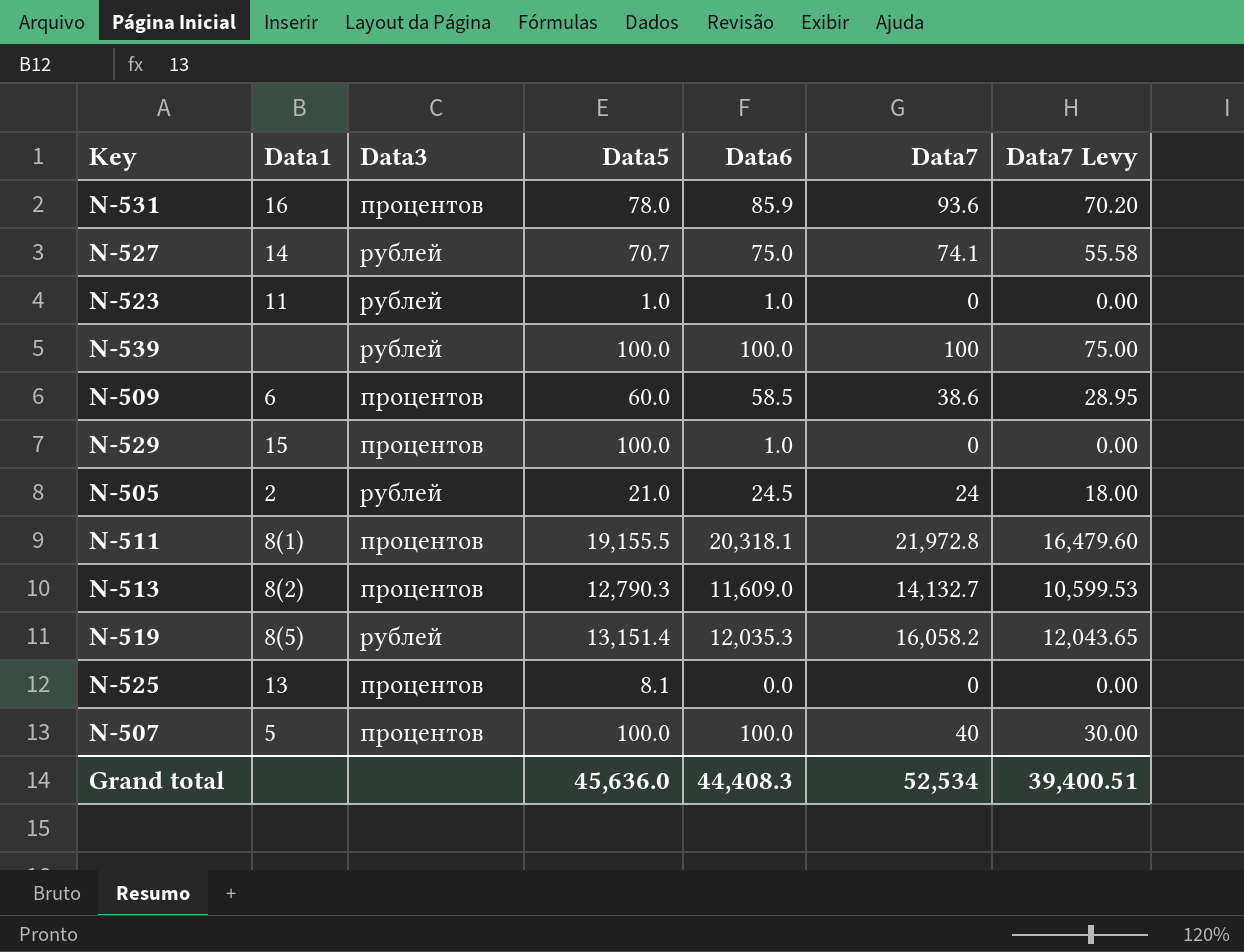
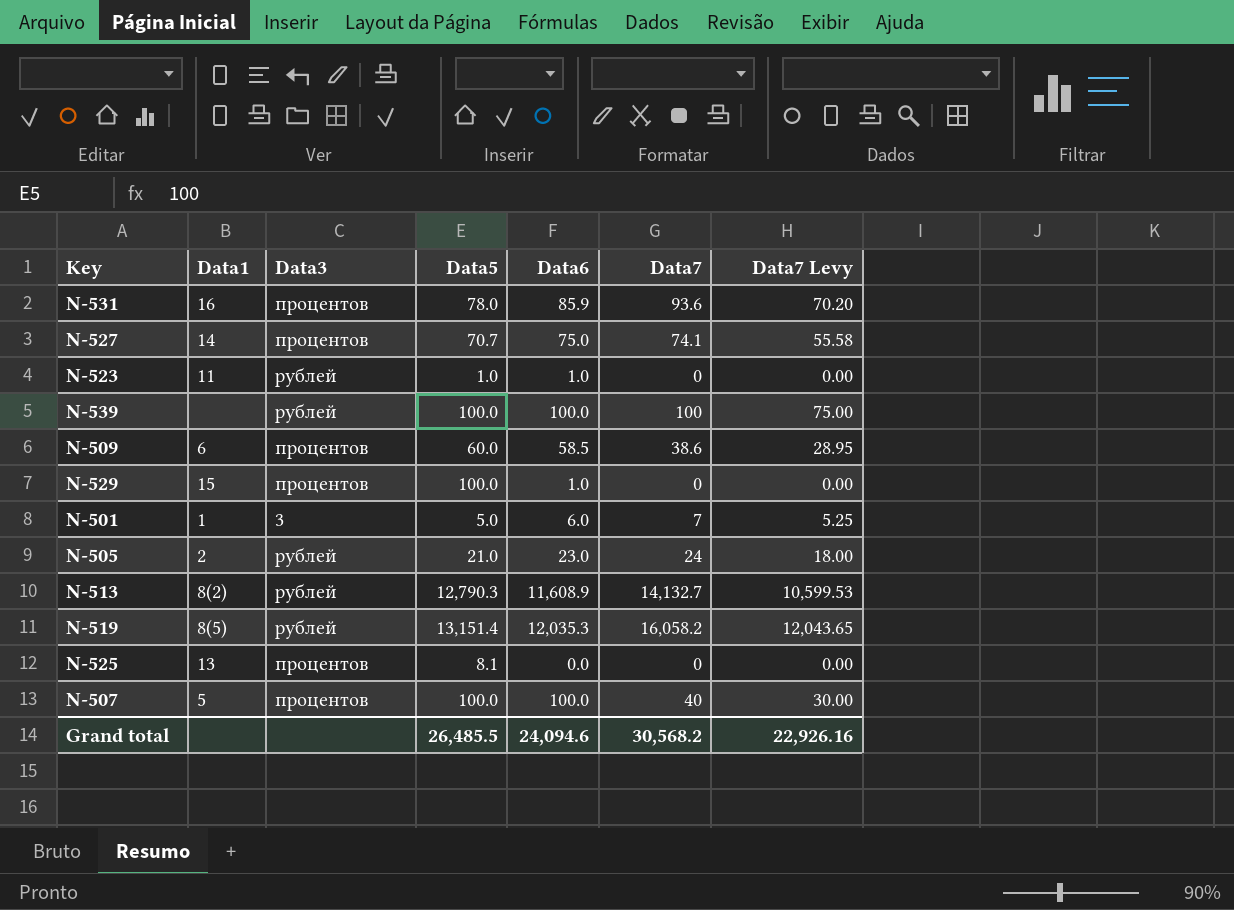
row N-511: 8(1) | процентов | 19,155.5 | 20,318.1 | 21,972.8 | 16,479.60 -> none
N-527 | Data3: рублей -> процентов
row N-501: none -> 1 | 3 | 5.0 | 6.0 | 7 | 5.25
N-505 | Data6: 24.5 -> 23.0
N-513 | Data3: процентов -> рублей
N-513 | Data6: 11,609.0 -> 11,608.9
Grand total | Data5: 45,636.0 -> 26,485.5
Grand total | Data6: 44,408.3 -> 24,094.6
Grand total | Data7: 52,534 -> 30,568.2
Grand total | Data7 Levy: 39,400.51 -> 22,926.16

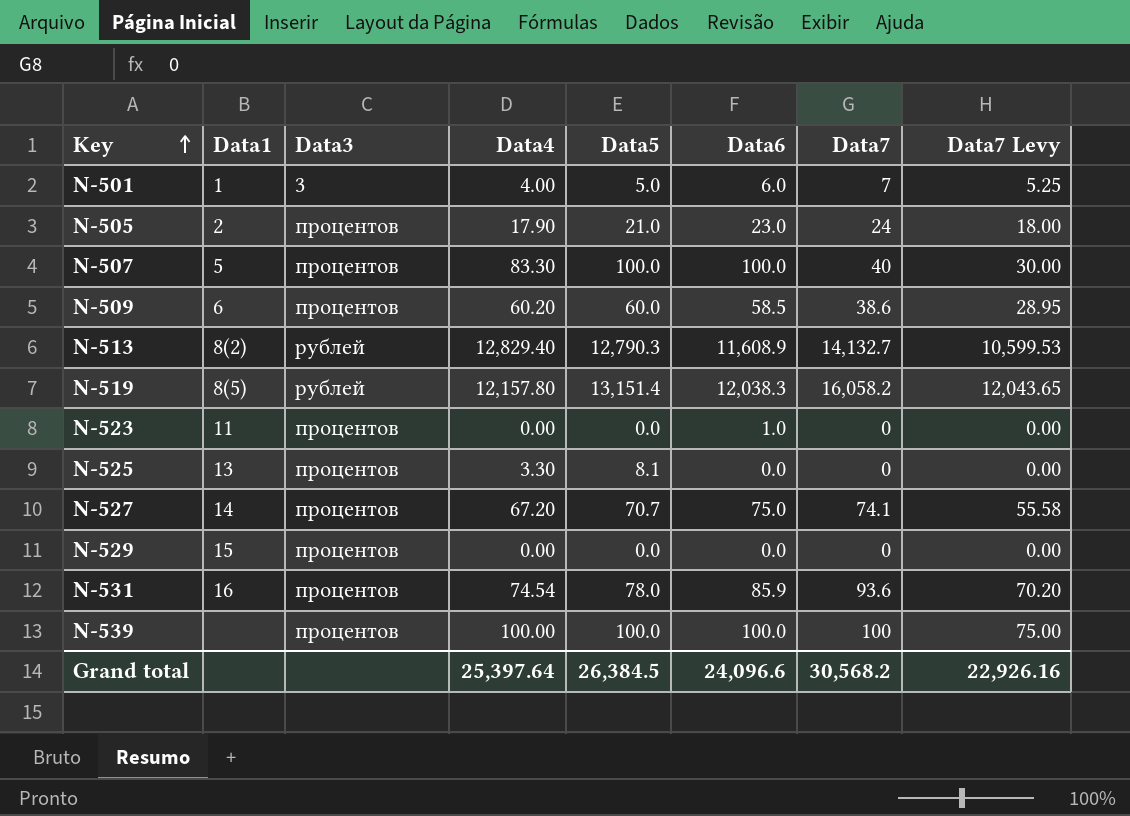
row order: none -> Key ascending
column Data4 | position: none -> 4
N-505 | Data3: рублей -> процентов
N-519 | Data6: 12,035.3 -> 12,038.3
N-523 | Data3: рублей -> процентов
N-523 | Data5: 1.0 -> 0.0
N-529 | Data5: 100.0 -> 0.0
N-529 | Data6: 1.0 -> 0.0
N-539 | Data3: рублей -> процентов
Grand total | Data5: 26,485.5 -> 26,384.5
Grand total | Data6: 24,094.6 -> 24,096.6

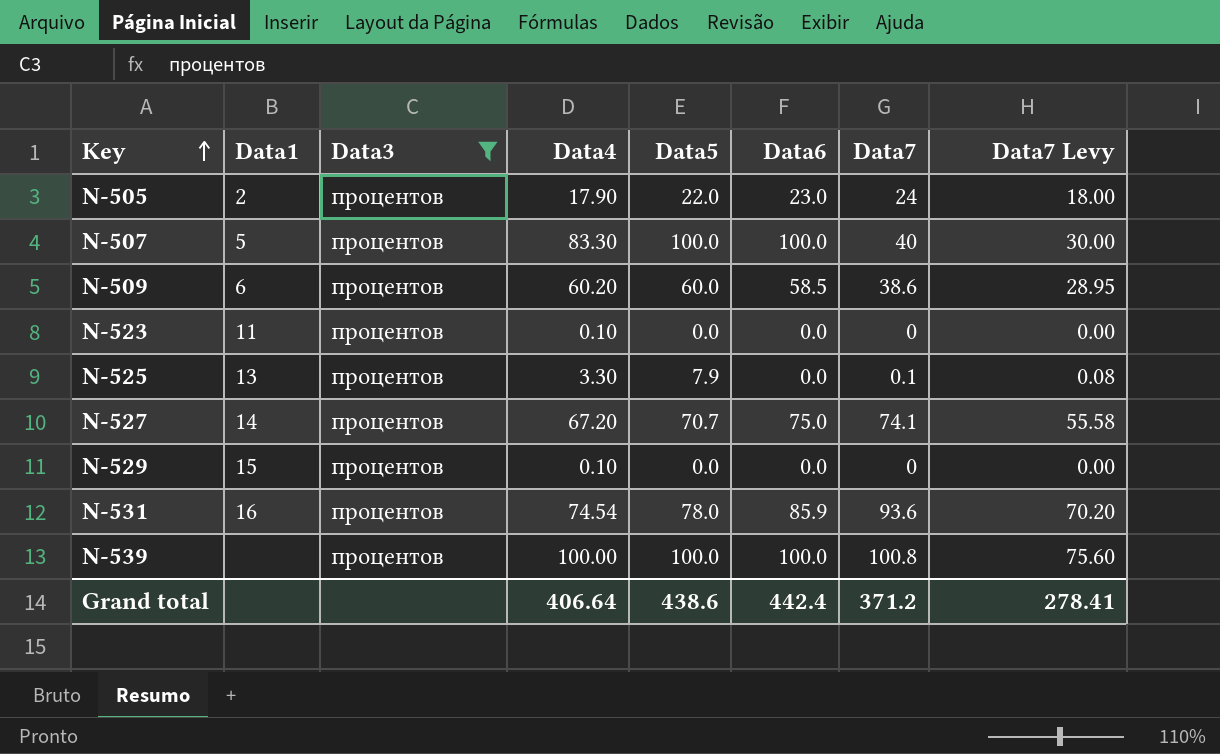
filter: none -> Data3 = процентов
N-505 | Data5: 21.0 -> 22.0
N-523 | Data4: 0.00 -> 0.10
N-523 | Data6: 1.0 -> 0.0
N-525 | Data5: 8.1 -> 7.9
N-525 | Data7: 0 -> 0.1
N-525 | Data7 Levy: 0.00 -> 0.08
N-529 | Data4: 0.00 -> 0.10
N-539 | Data7: 100 -> 100.8
N-539 | Data7 Levy: 75.00 -> 75.60
Grand total | Data4: 25,397.64 -> 406.64
Grand total | Data5: 26,384.5 -> 438.6
Grand total | Data6: 24,096.6 -> 442.4
Grand total | Data7: 30,568.2 -> 371.2
Grand total | Data7 Levy: 22,926.16 -> 278.41

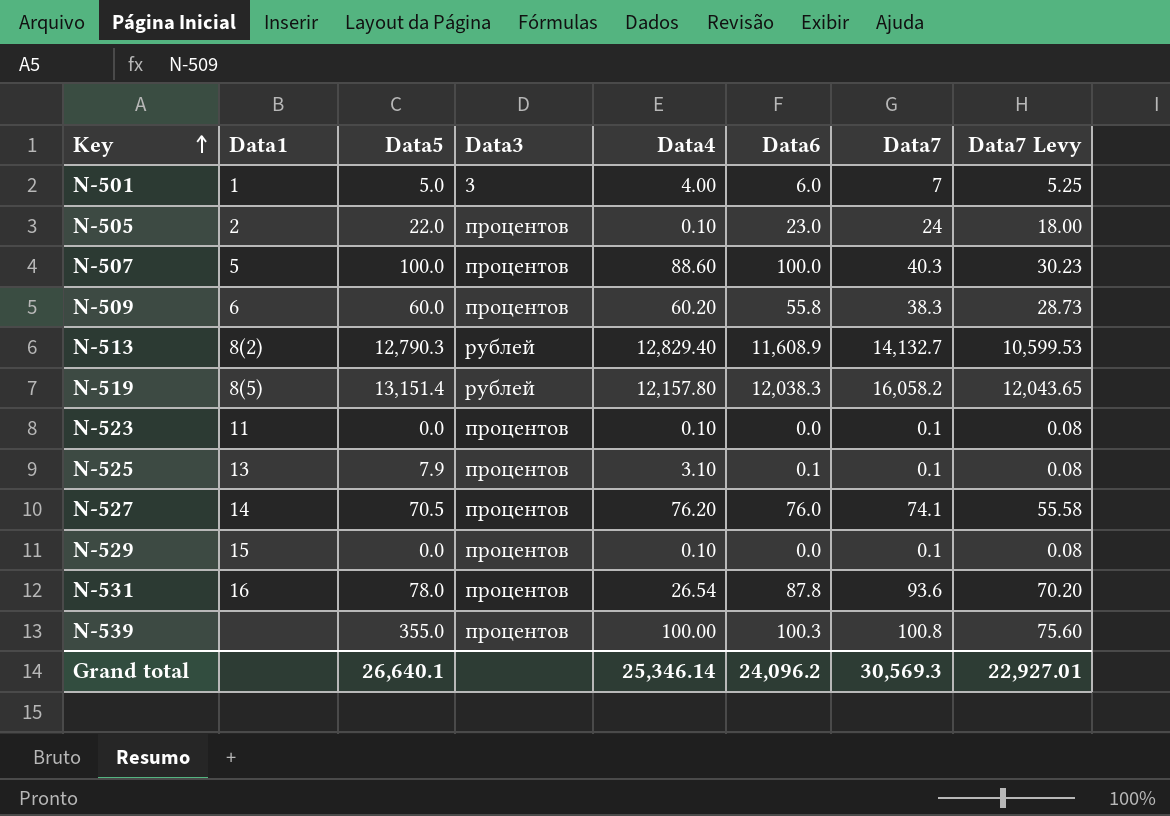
filter: Data3 = процентов -> none
column Data5 | position: 5 -> 3
N-505 | Data4: 17.90 -> 0.10
N-507 | Data4: 83.30 -> 88.60
N-507 | Data7: 40 -> 40.3
N-507 | Data7 Levy: 30.00 -> 30.23
N-509 | Data6: 58.5 -> 55.8
N-509 | Data7: 38.6 -> 38.3
N-509 | Data7 Levy: 28.95 -> 28.73
N-523 | Data7: 0 -> 0.1
N-523 | Data7 Levy: 0.00 -> 0.08
N-525 | Data4: 3.30 -> 3.10
N-525 | Data6: 0.0 -> 0.1
N-527 | Data5: 70.7 -> 70.5
N-527 | Data4: 67.20 -> 76.20
N-527 | Data6: 75.0 -> 76.0
N-529 | Data7: 0 -> 0.1
N-529 | Data7 Levy: 0.00 -> 0.08
N-531 | Data4: 74.54 -> 26.54
N-531 | Data6: 85.9 -> 87.8
N-539 | Data5: 100.0 -> 355.0
N-539 | Data6: 100.0 -> 100.3
Grand total | Data5: 438.6 -> 26,640.1
Grand total | Data4: 406.64 -> 25,346.14
Grand total | Data6: 442.4 -> 24,096.2
Grand total | Data7: 371.2 -> 30,569.3
Grand total | Data7 Levy: 278.41 -> 22,927.01

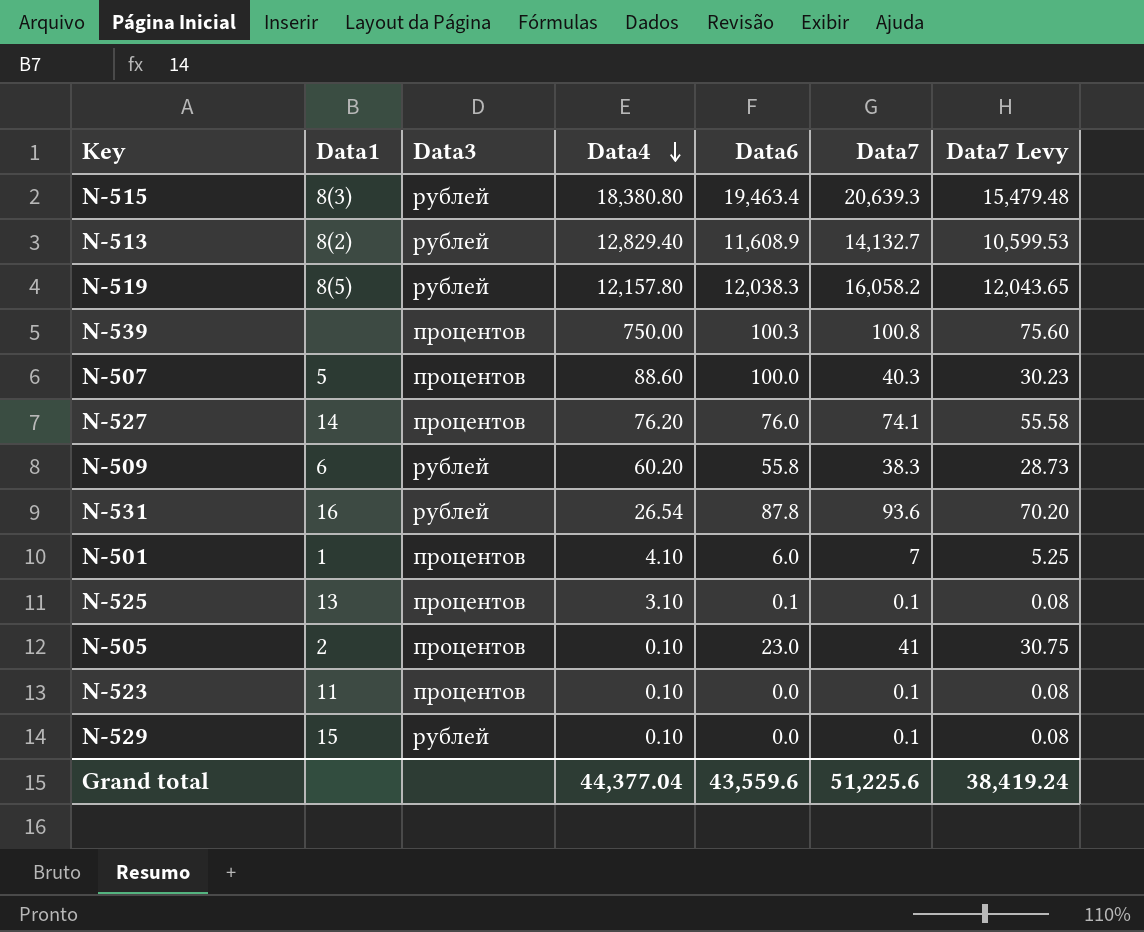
row order: Key ascending -> Data4 descending
column Data5 | position: 3 -> none
row N-515: none -> 8(3) | рублей | 18,380.80 | 19,463.4 | 20,639.3 | 15,479.48
N-539 | Data4: 100.00 -> 750.00
N-509 | Data3: процентов -> рублей
N-531 | Data3: процентов -> рублей
N-501 | Data3: 3 -> процентов
N-501 | Data4: 4.00 -> 4.10
N-505 | Data7: 24 -> 41
N-505 | Data7 Levy: 18.00 -> 30.75
N-529 | Data3: процентов -> рублей
Grand total | Data4: 25,346.14 -> 44,377.04
Grand total | Data6: 24,096.2 -> 43,559.6
Grand total | Data7: 30,569.3 -> 51,225.6
Grand total | Data7 Levy: 22,927.01 -> 38,419.24

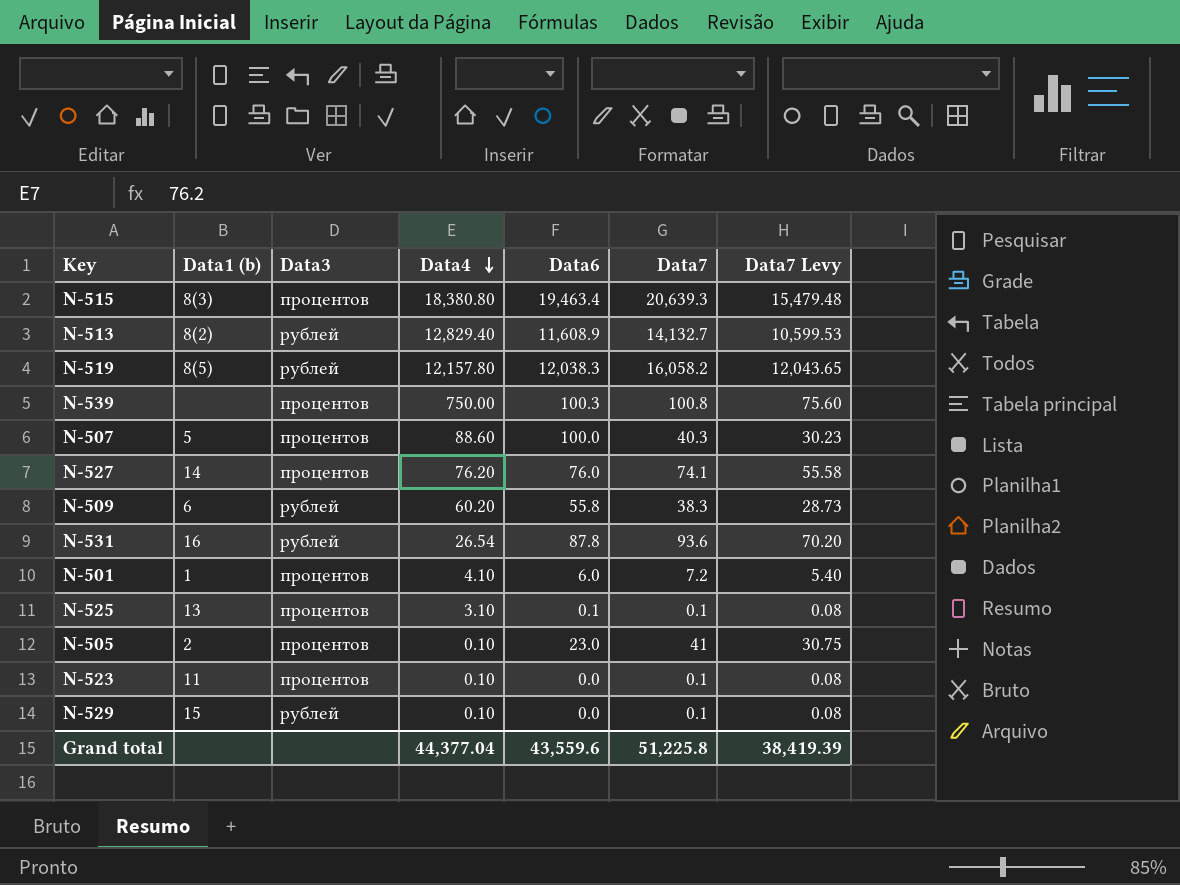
column name: Data1 -> Data1 (b)
N-515 | Data3: рублей -> процентов
N-501 | Data7: 7 -> 7.2
N-501 | Data7 Levy: 5.25 -> 5.40
Grand total | Data7: 51,225.6 -> 51,225.8
Grand total | Data7 Levy: 38,419.24 -> 38,419.39

